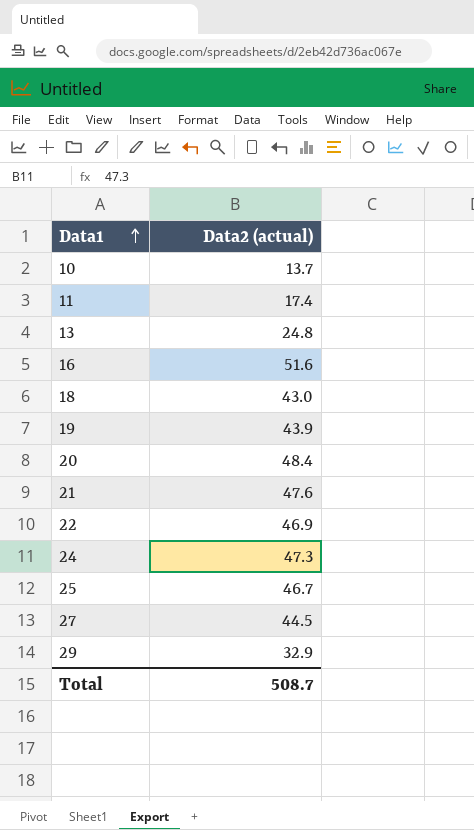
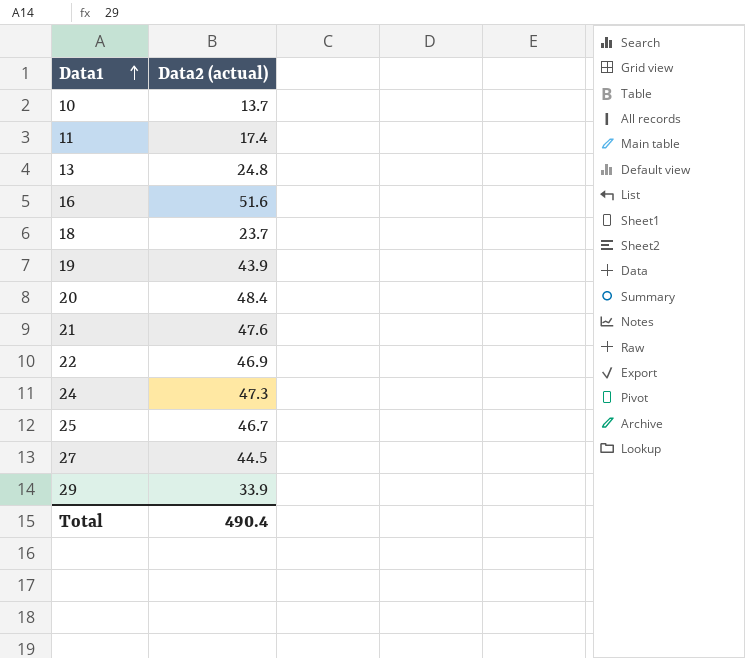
18 | Data2 (actual): 43.0 -> 23.7
29 | Data2 (actual): 32.9 -> 33.9
Total | Data2 (actual): 508.7 -> 490.4

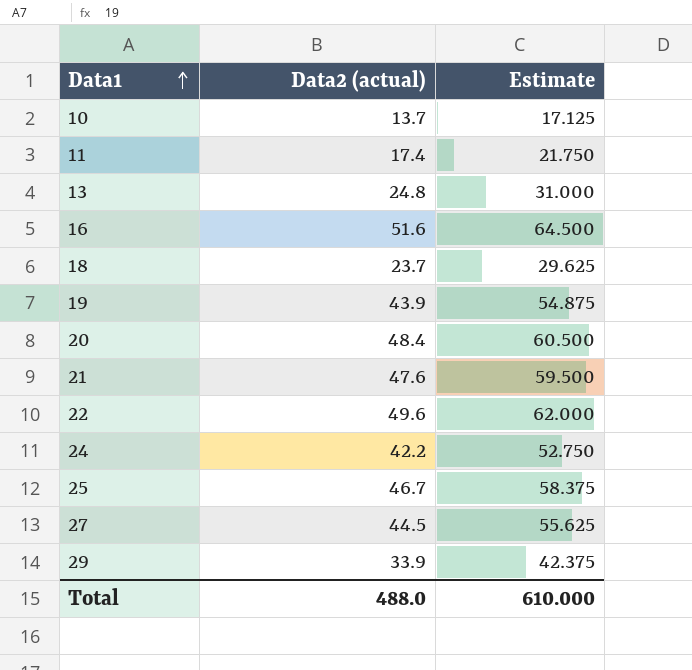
column Estimate | formula: none -> [Data2 (actual)] * 1.25
22 | Data2 (actual): 46.9 -> 49.6
24 | Data2 (actual): 47.3 -> 42.2
Total | Data2 (actual): 490.4 -> 488.0

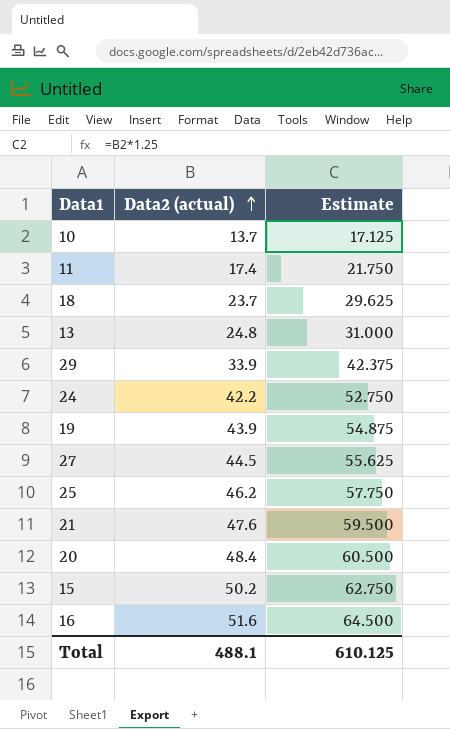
row order: Data1 ascending -> Data2 (actual) ascending
row 22: 49.6 | 62.000 -> none
25 | Data2 (actual): 46.7 -> 46.2
25 | Estimate: 58.375 -> 57.750
row 15: none -> 50.2 | 62.750
Total | Data2 (actual): 488.0 -> 488.1
Total | Estimate: 610.000 -> 610.125

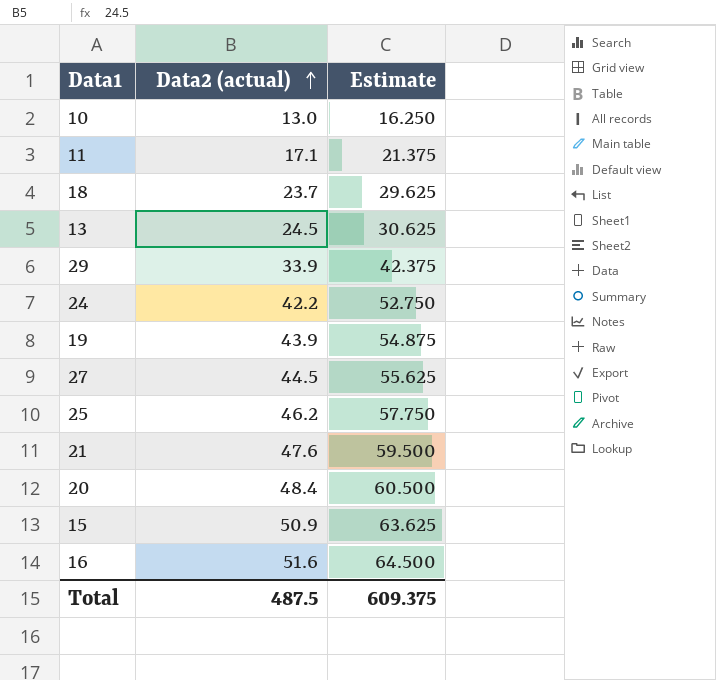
10 | Data2 (actual): 13.7 -> 13.0
10 | Estimate: 17.125 -> 16.250
11 | Data2 (actual): 17.4 -> 17.1
11 | Estimate: 21.750 -> 21.375
13 | Data2 (actual): 24.8 -> 24.5
13 | Estimate: 31.000 -> 30.625
15 | Data2 (actual): 50.2 -> 50.9
15 | Estimate: 62.750 -> 63.625
Total | Data2 (actual): 488.1 -> 487.5
Total | Estimate: 610.125 -> 609.375

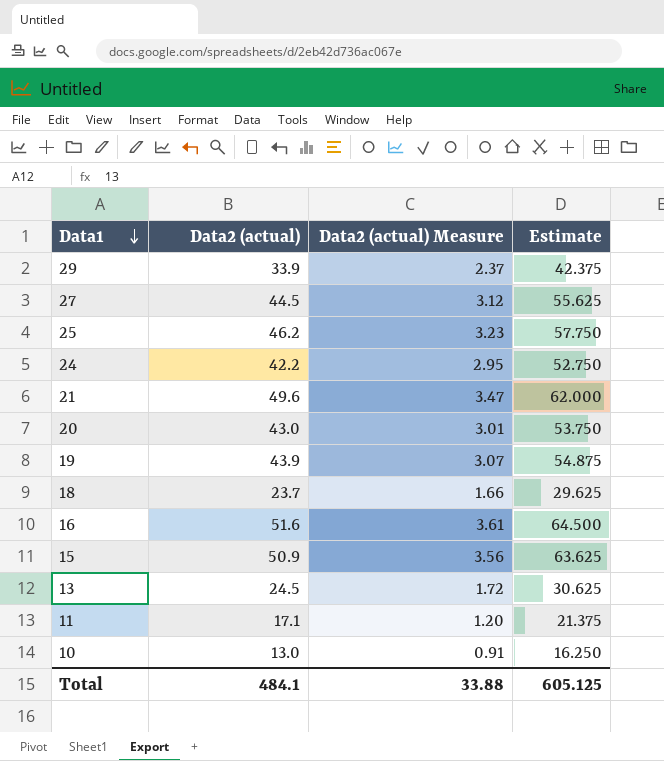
row order: Data2 (actual) ascending -> Data1 descending
column Data2 (actual) Measure | formula: none -> [Data2 (actual)] * 0.07
21 | Data2 (actual): 47.6 -> 49.6
21 | Estimate: 59.500 -> 62.000
20 | Data2 (actual): 48.4 -> 43.0
20 | Estimate: 60.500 -> 53.750
Total | Data2 (actual): 487.5 -> 484.1
Total | Estimate: 609.375 -> 605.125

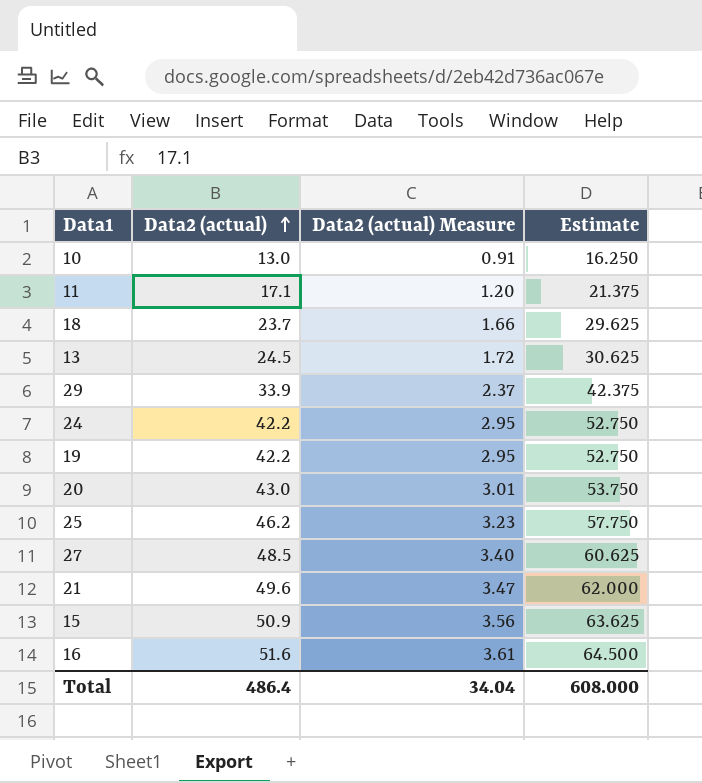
row order: Data1 descending -> Data2 (actual) ascending
19 | Data2 (actual): 43.9 -> 42.2
19 | Data2 (actual) Measure: 3.07 -> 2.95
19 | Estimate: 54.875 -> 52.750
27 | Data2 (actual): 44.5 -> 48.5
27 | Data2 (actual) Measure: 3.12 -> 3.40
27 | Estimate: 55.625 -> 60.625
Total | Data2 (actual): 484.1 -> 486.4
Total | Data2 (actual) Measure: 33.88 -> 34.04
Total | Estimate: 605.125 -> 608.000

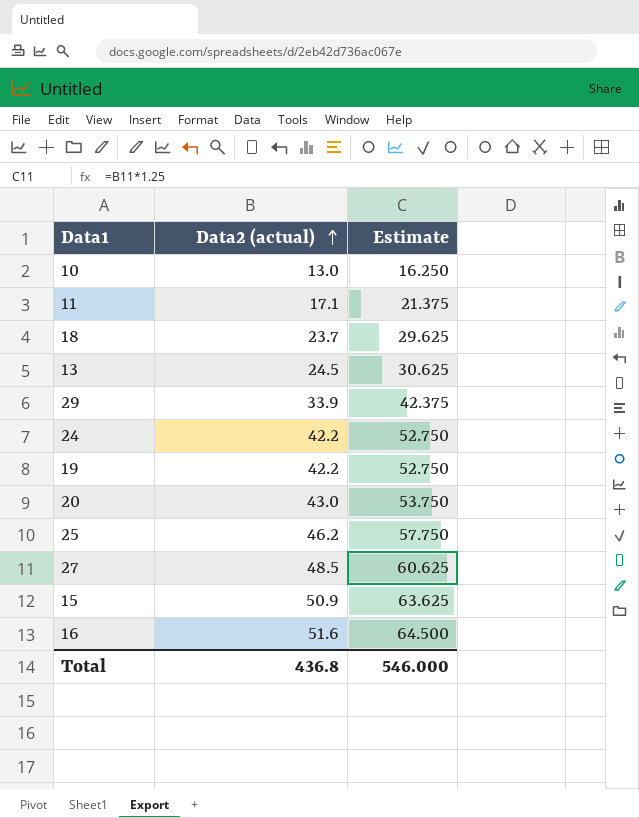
column Data2 (actual) Measure | formula: [Data2 (actual)] * 0.07 -> none
row 21: 49.6 | 3.47 | 62.000 -> none
Total | Data2 (actual): 486.4 -> 436.8
Total | Estimate: 608.000 -> 546.000

